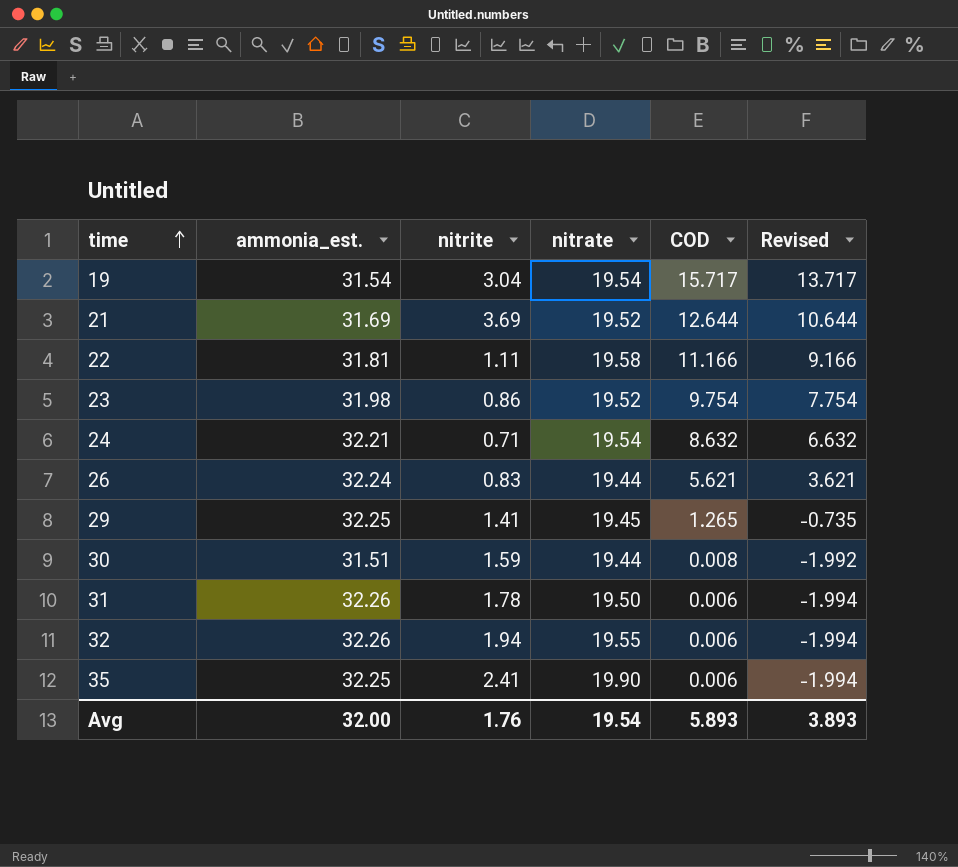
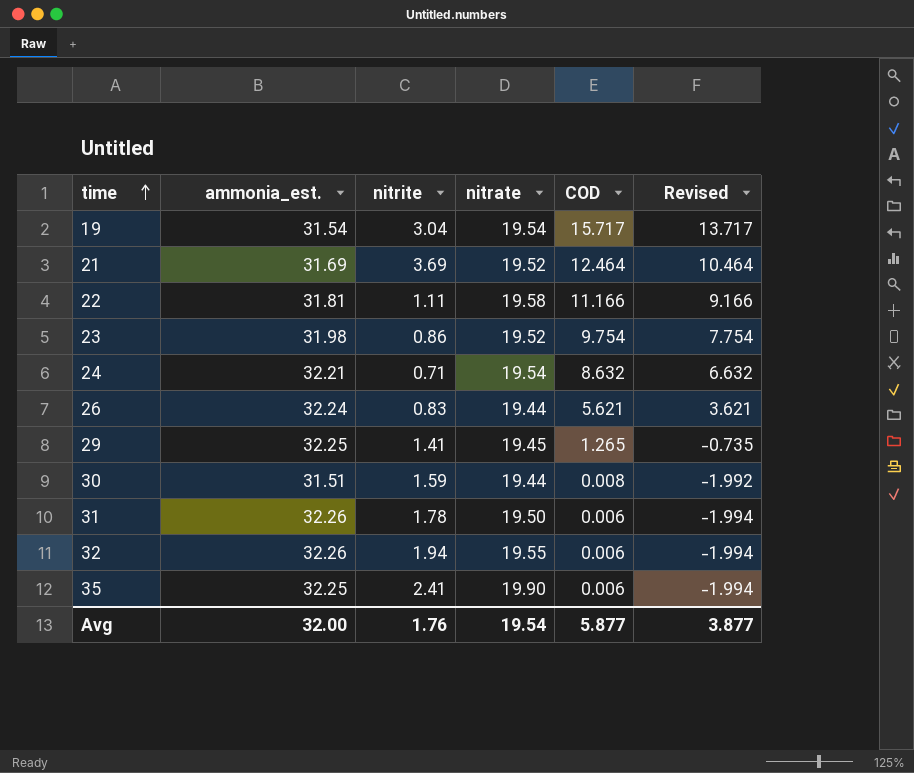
21 | COD: 12.644 -> 12.464
21 | Revised: 10.644 -> 10.464
Avg | COD: 5.893 -> 5.877
Avg | Revised: 3.893 -> 3.877

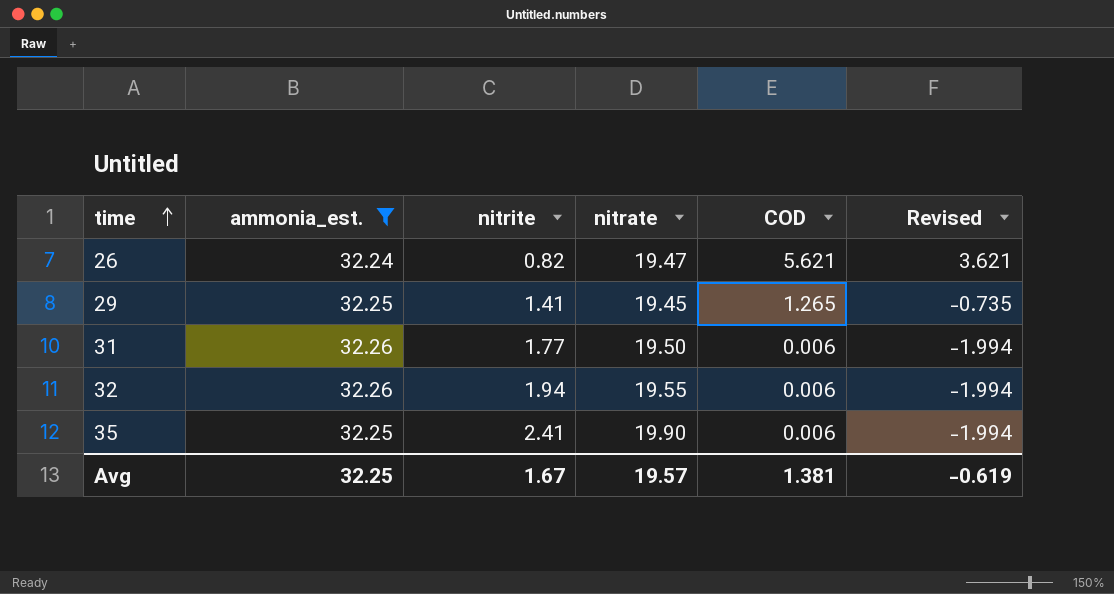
filter: none -> ammonia_est. >= 32.24
26 | nitrite: 0.83 -> 0.82
26 | nitrate: 19.44 -> 19.47
31 | nitrite: 1.78 -> 1.77
Avg | ammonia_est.: 32.00 -> 32.25
Avg | nitrite: 1.76 -> 1.67
Avg | nitrate: 19.54 -> 19.57
Avg | COD: 5.877 -> 1.381
Avg | Revised: 3.877 -> -0.619

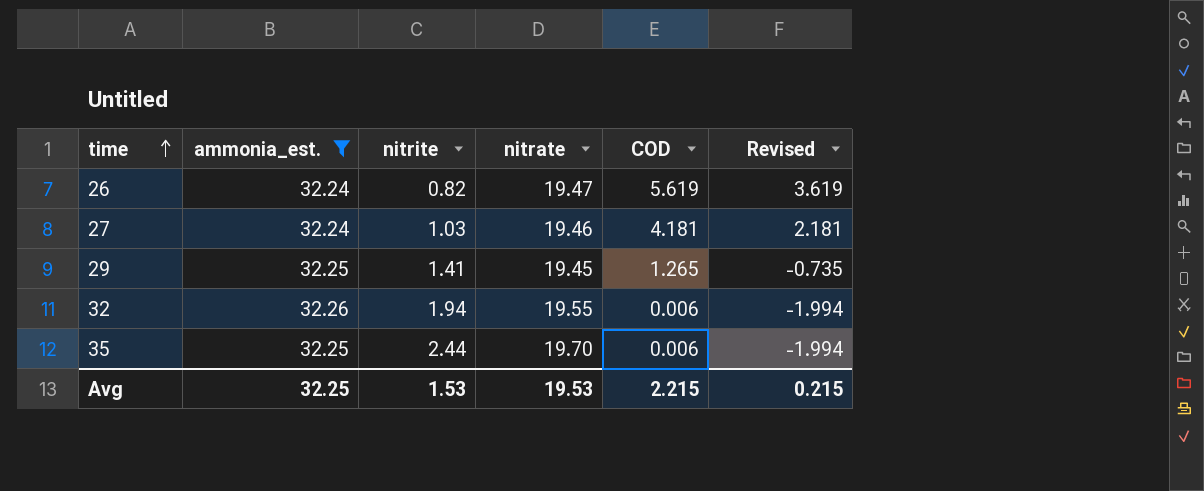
row 31: 32.26 | 1.77 | 19.50 | 0.006 | -1.994 -> none
26 | COD: 5.621 -> 5.619
26 | Revised: 3.621 -> 3.619
row 27: none -> 32.24 | 1.03 | 19.46 | 4.181 | 2.181
35 | nitrite: 2.41 -> 2.44
35 | nitrate: 19.90 -> 19.70
Avg | nitrite: 1.67 -> 1.53
Avg | nitrate: 19.57 -> 19.53
Avg | COD: 1.381 -> 2.215
Avg | Revised: -0.619 -> 0.215

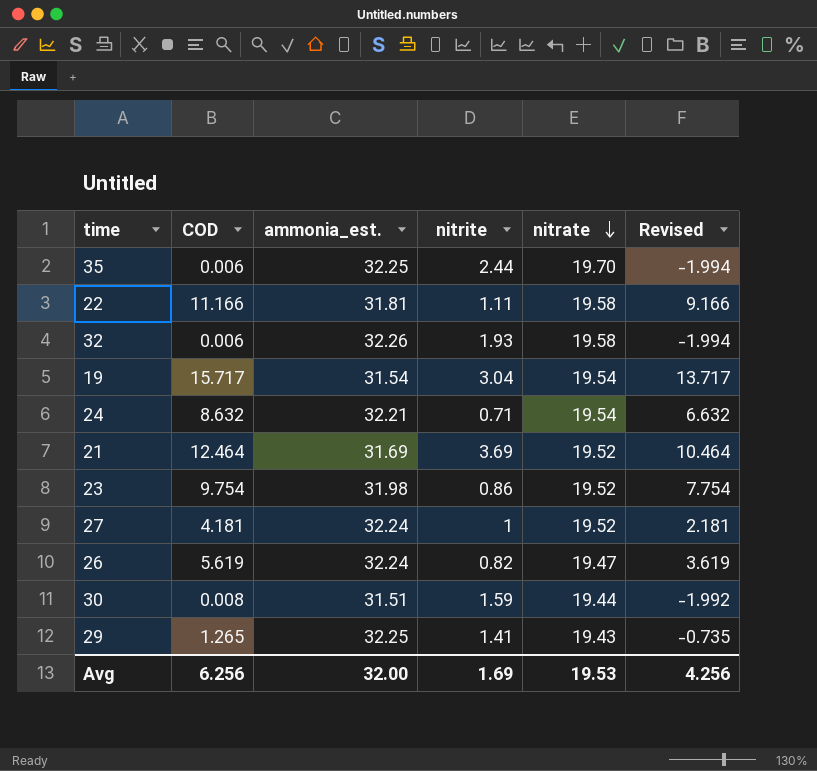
filter: ammonia_est. >= 32.24 -> none
row order: time ascending -> nitrate descending
column COD | position: 5 -> 2
32 | nitrite: 1.94 -> 1.93
32 | nitrate: 19.55 -> 19.58
27 | nitrite: 1.03 -> 1
27 | nitrate: 19.46 -> 19.52
29 | nitrate: 19.45 -> 19.43
Avg | COD: 2.215 -> 6.256
Avg | ammonia_est.: 32.25 -> 32.00
Avg | nitrite: 1.53 -> 1.69
Avg | Revised: 0.215 -> 4.256

